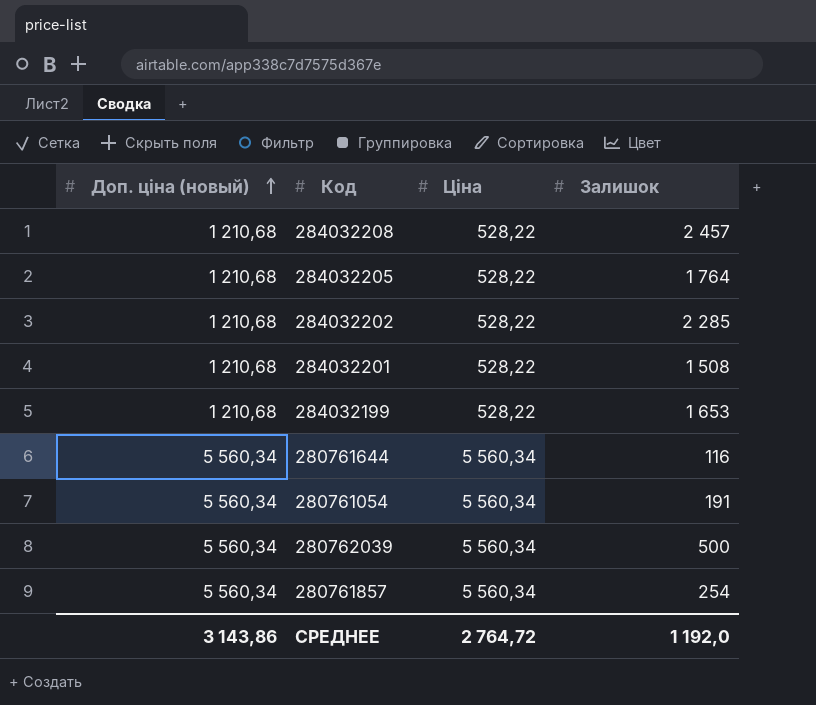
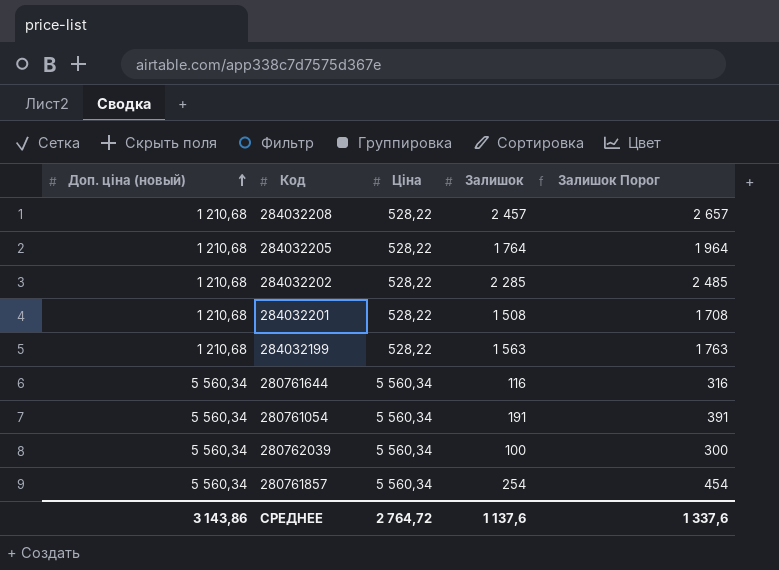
column Залишок Порог | formula: none -> [Залишок] + 200
284032199 | Залишок: 1 653 -> 1 563
280762039 | Залишок: 500 -> 100
СРЕДНЕЕ | Залишок: 1 192,0 -> 1 137,6

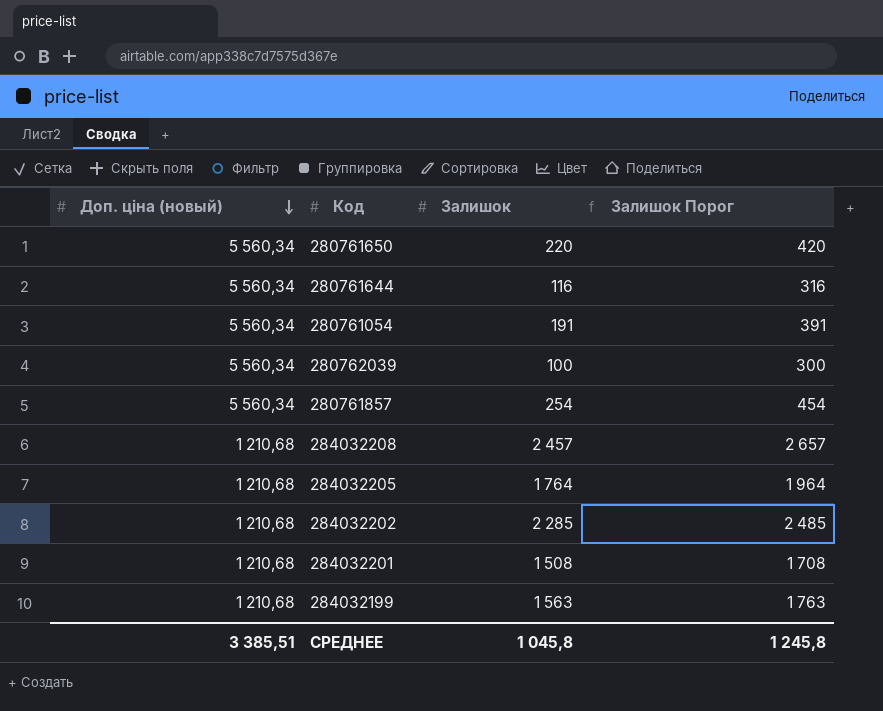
row order: Доп. ціна (новый) ascending -> Доп. ціна (новый) descending
column Ціна | position: 3 -> none
row 280761650: none -> 5 560,34 | 220 | 420
СРЕДНЕЕ | Доп. ціна (новый): 3 143,86 -> 3 385,51
СРЕДНЕЕ | Залишок: 1 137,6 -> 1 045,8
СРЕДНЕЕ | Залишок Порог: 1 337,6 -> 1 245,8

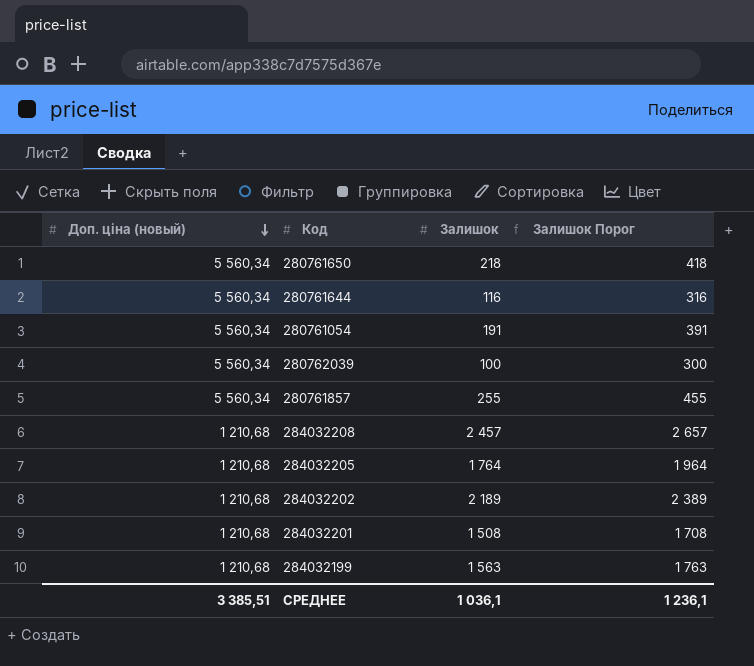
280761650 | Залишок: 220 -> 218
280761650 | Залишок Порог: 420 -> 418
280761857 | Залишок: 254 -> 255
280761857 | Залишок Порог: 454 -> 455
284032202 | Залишок: 2 285 -> 2 189
284032202 | Залишок Порог: 2 485 -> 2 389
СРЕДНЕЕ | Залишок: 1 045,8 -> 1 036,1
СРЕДНЕЕ | Залишок Порог: 1 245,8 -> 1 236,1

